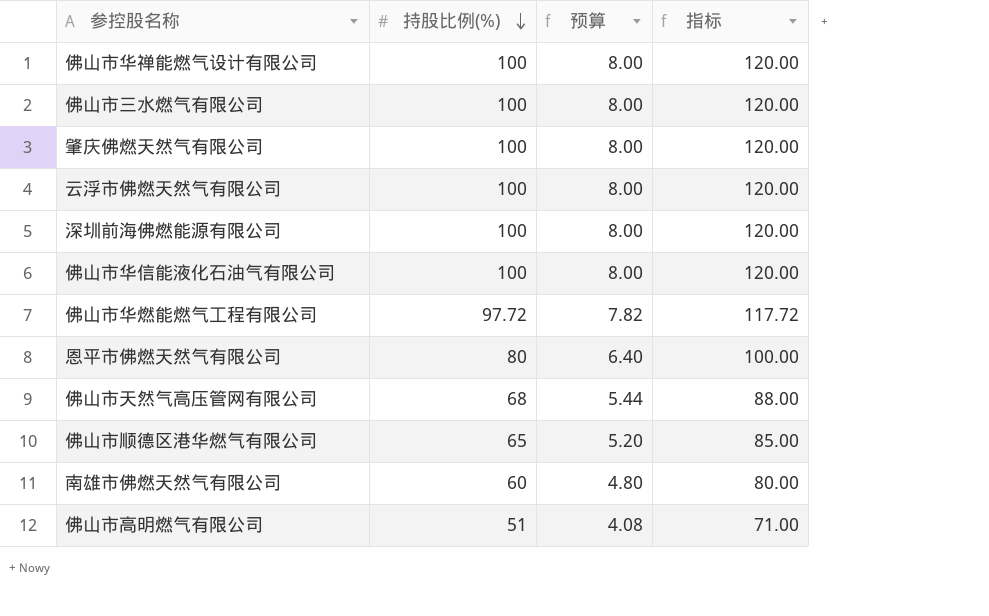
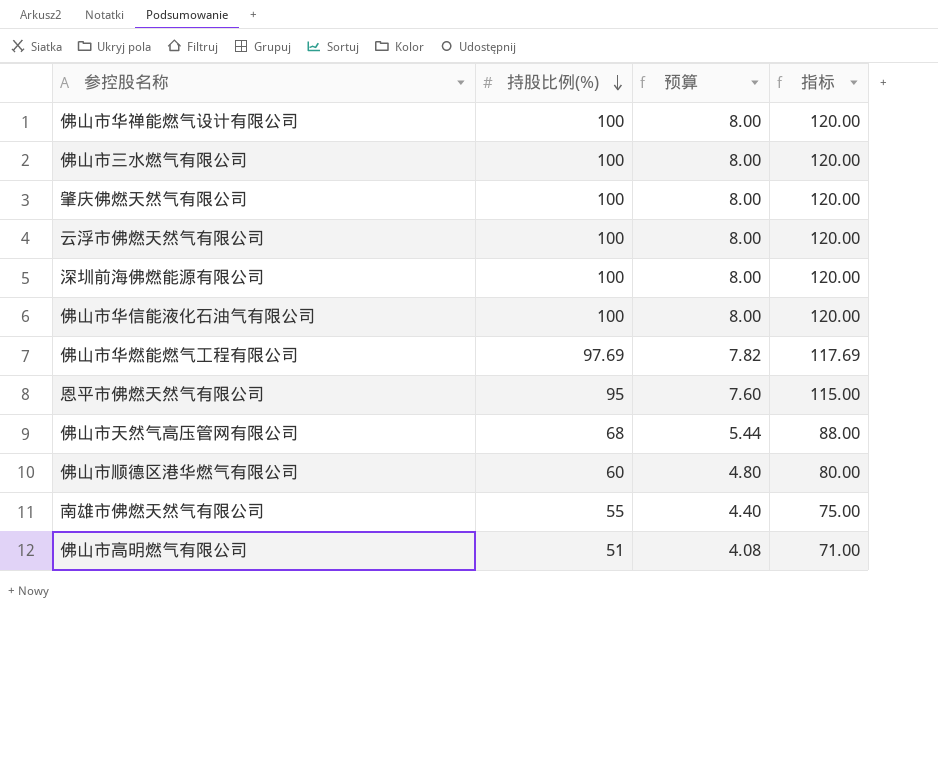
佛山市华燃能燃气工程有限公司 | 持股比例(%): 97.72 -> 97.69
佛山市华燃能燃气工程有限公司 | 指标: 117.72 -> 117.69
恩平市佛燃天然气有限公司 | 持股比例(%): 80 -> 95
恩平市佛燃天然气有限公司 | 预算: 6.40 -> 7.60
恩平市佛燃天然气有限公司 | 指标: 100.00 -> 115.00
佛山市顺德区港华燃气有限公司 | 持股比例(%): 65 -> 60
佛山市顺德区港华燃气有限公司 | 预算: 5.20 -> 4.80
佛山市顺德区港华燃气有限公司 | 指标: 85.00 -> 80.00
南雄市佛燃天然气有限公司 | 持股比例(%): 60 -> 55
南雄市佛燃天然气有限公司 | 预算: 4.80 -> 4.40
南雄市佛燃天然气有限公司 | 指标: 80.00 -> 75.00

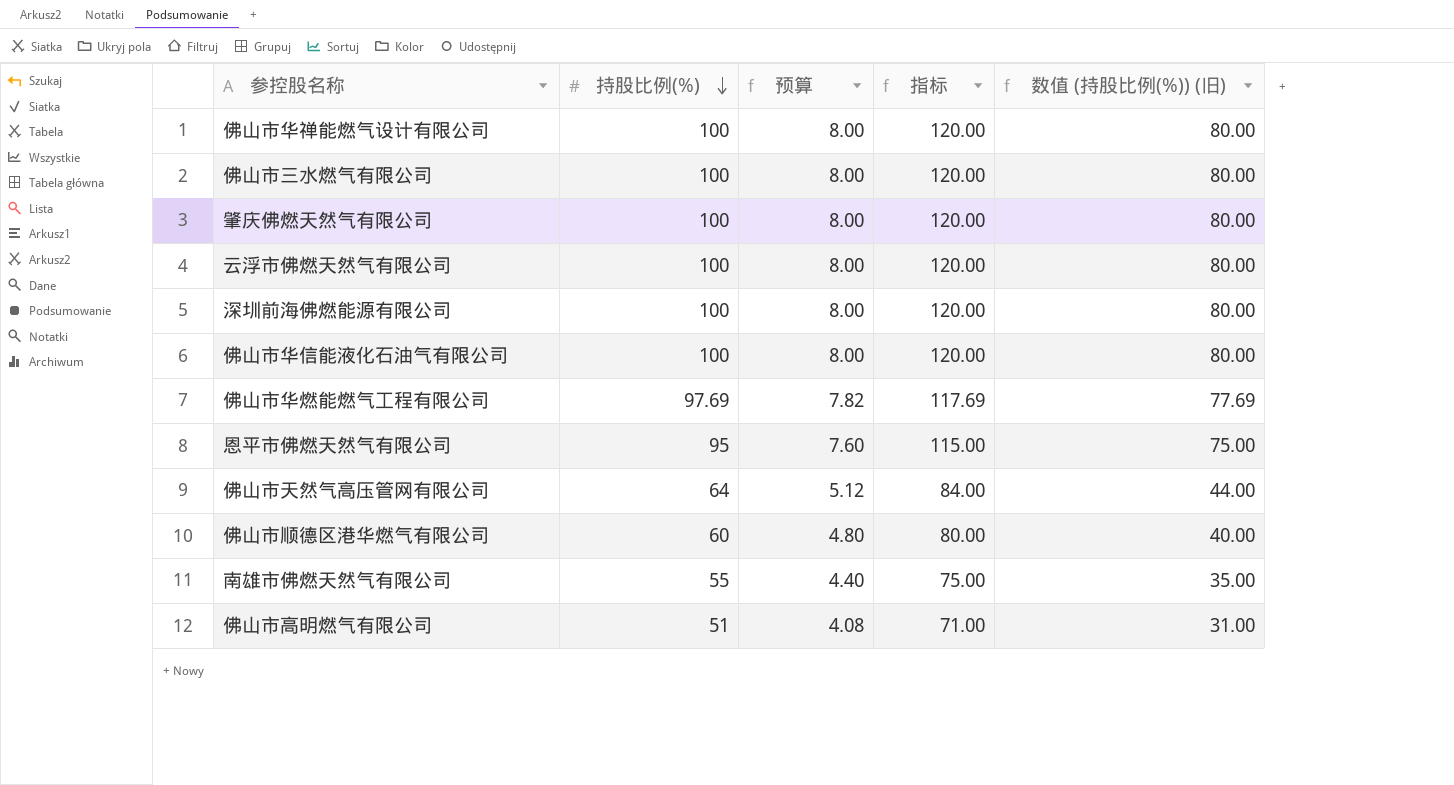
column 数值 (持股比例(%)) (旧) | formula: none -> [持股比例(%)] - 20
佛山市天然气高压管网有限公司 | 持股比例(%): 68 -> 64
佛山市天然气高压管网有限公司 | 预算: 5.44 -> 5.12
佛山市天然气高压管网有限公司 | 指标: 88.00 -> 84.00

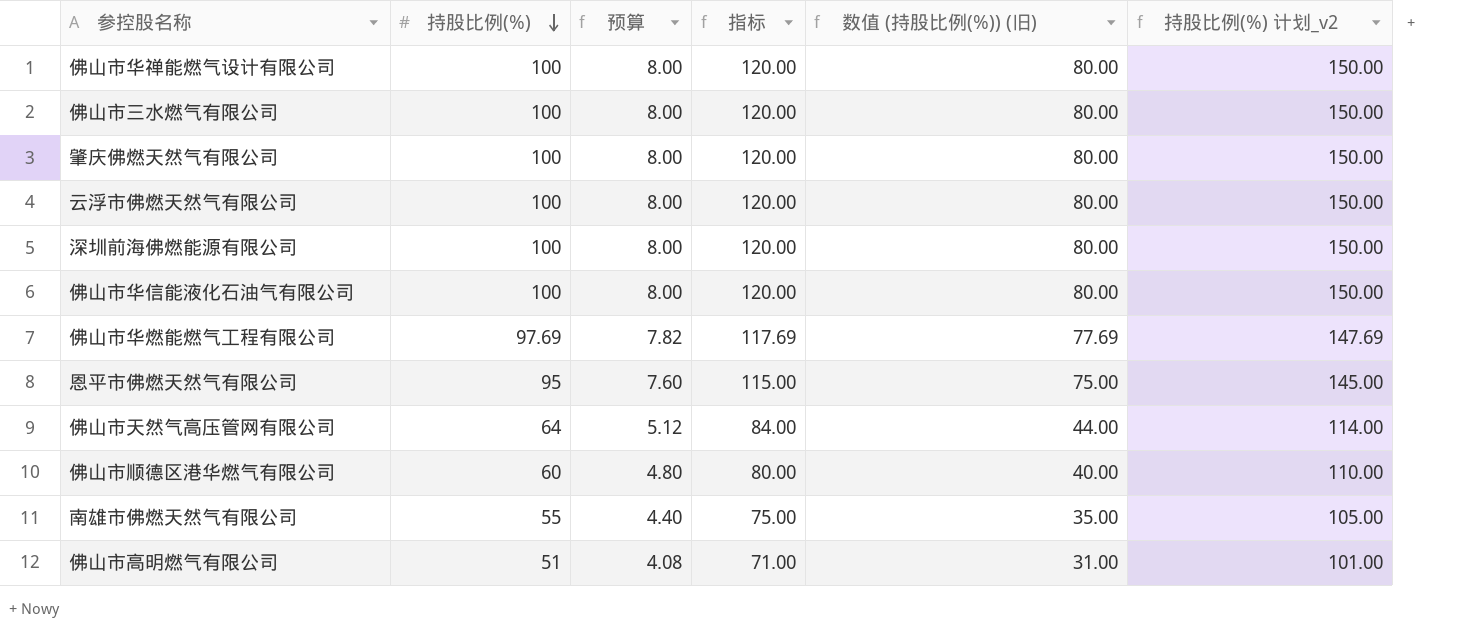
column 持股比例(%) 计划_v2 | formula: none -> [持股比例(%)] + 50

